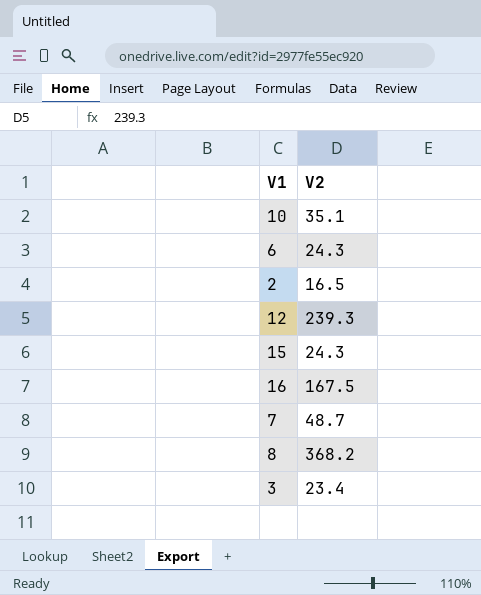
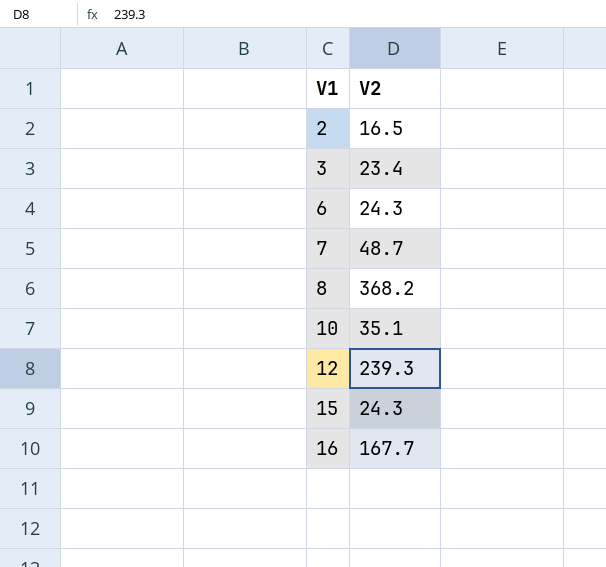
row order: none -> V1 ascending
16 | V2: 167.5 -> 167.7

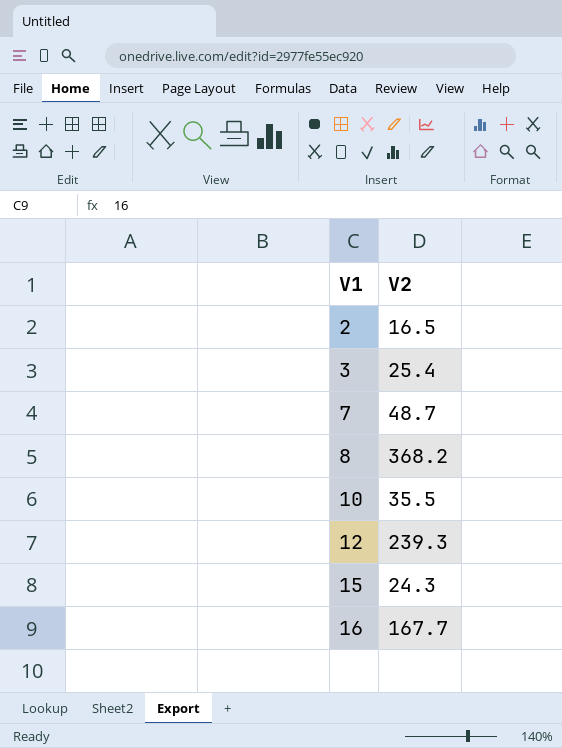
row 6: 24.3 -> none
3 | V2: 23.4 -> 25.4
10 | V2: 35.1 -> 35.5

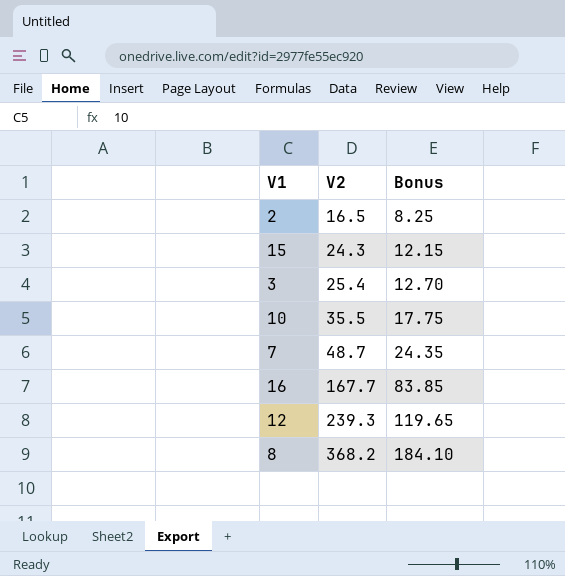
row order: V1 ascending -> V2 ascending
column Bonus | formula: none -> [V2] * 0.5

